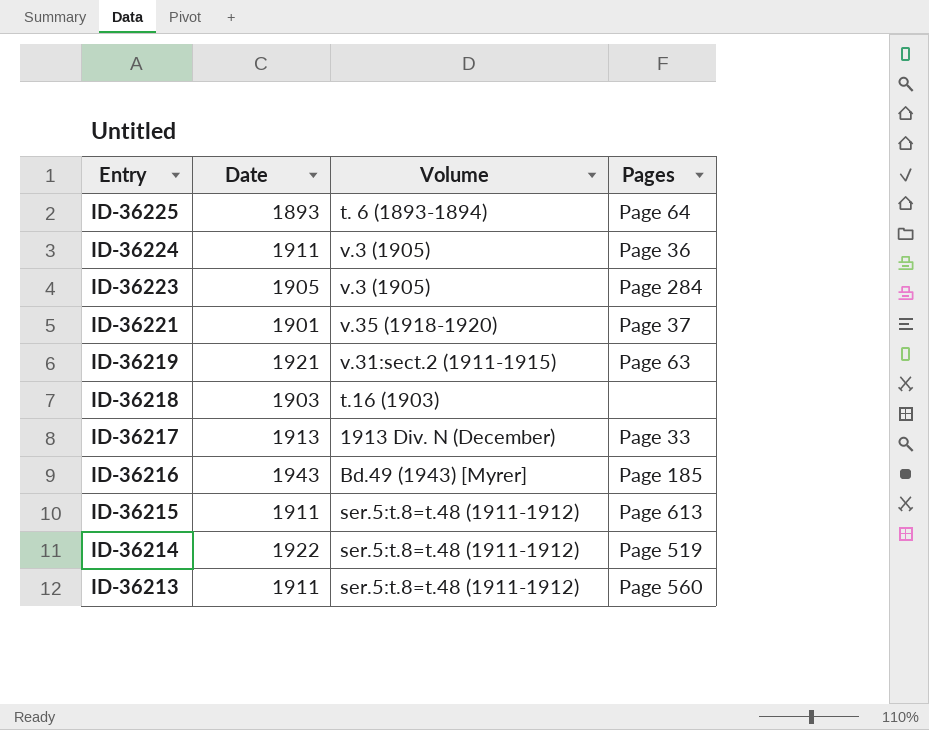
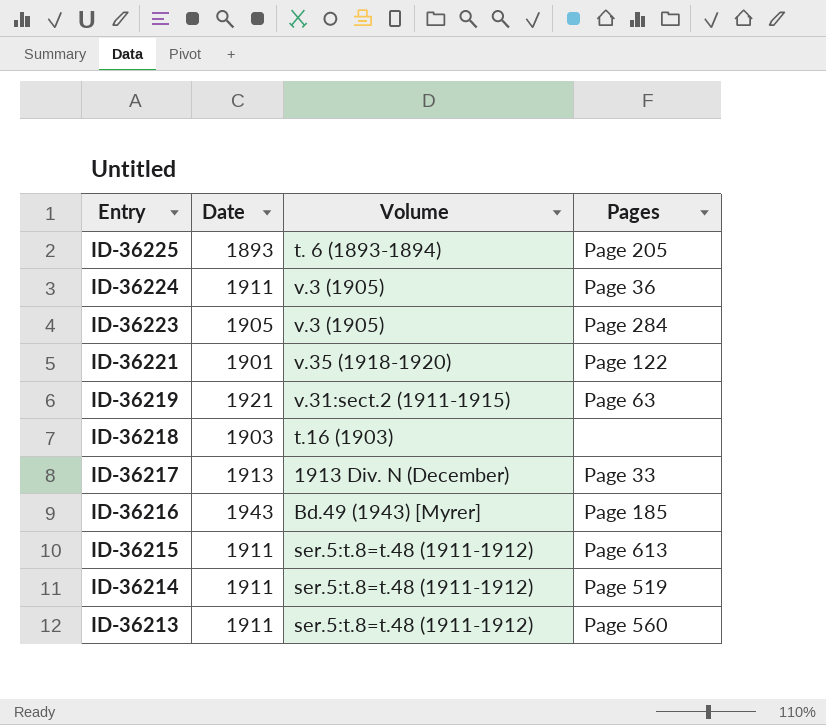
ID-36225 | Pages: Page 64 -> Page 205
ID-36221 | Pages: Page 37 -> Page 122
ID-36214 | Date: 1922 -> 1911

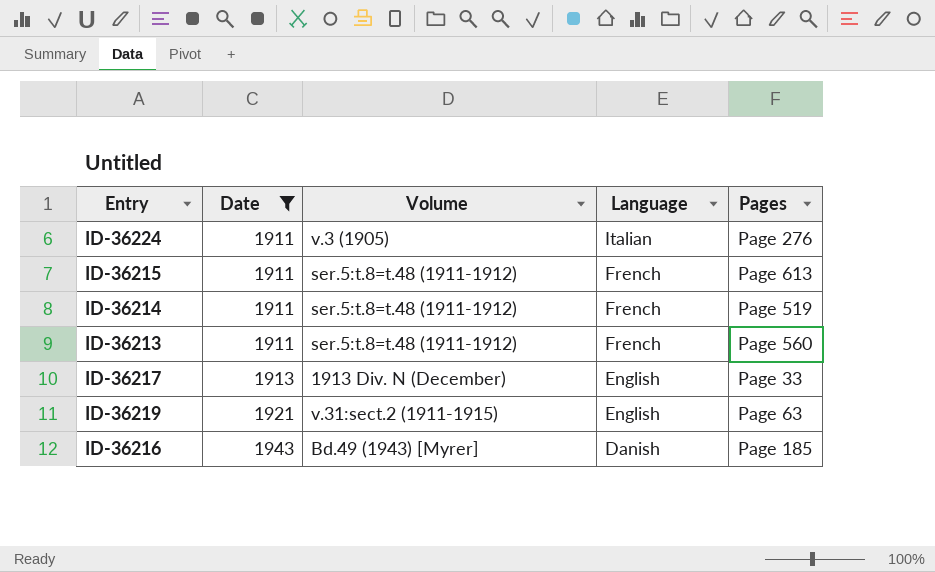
filter: none -> Date >= 1911
row order: Entry descending -> Date ascending
column Language | position: none -> 4
ID-36224 | Pages: Page 36 -> Page 276

